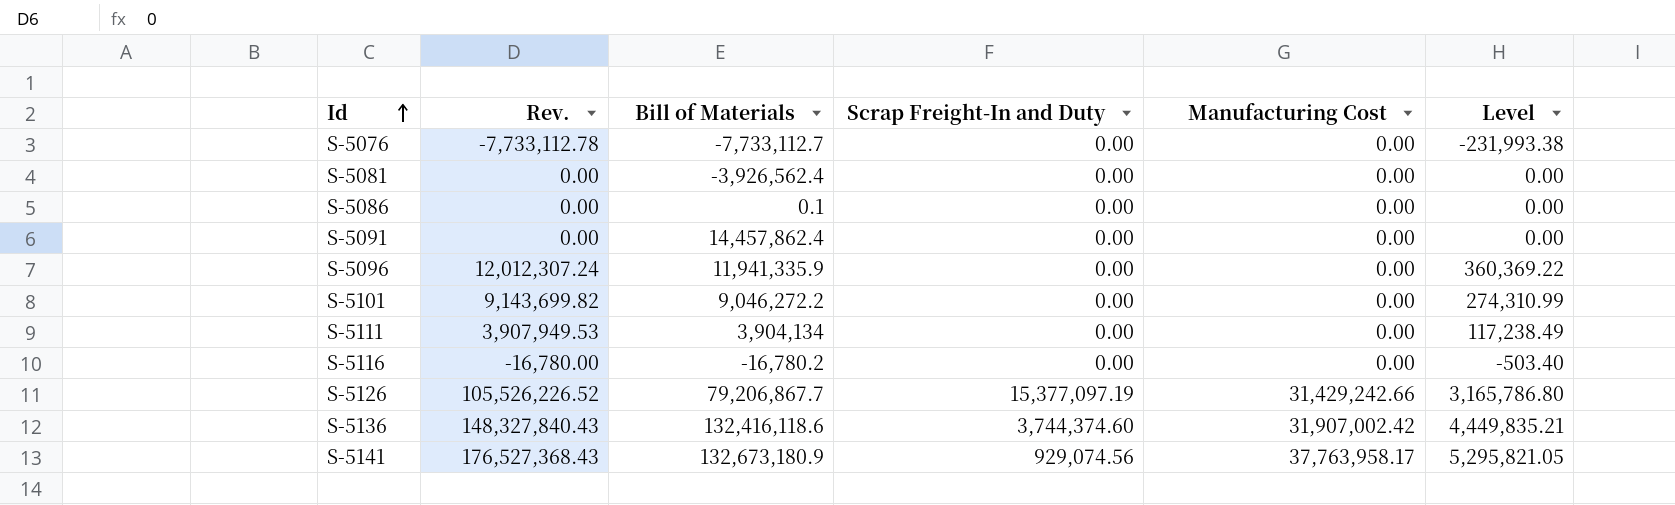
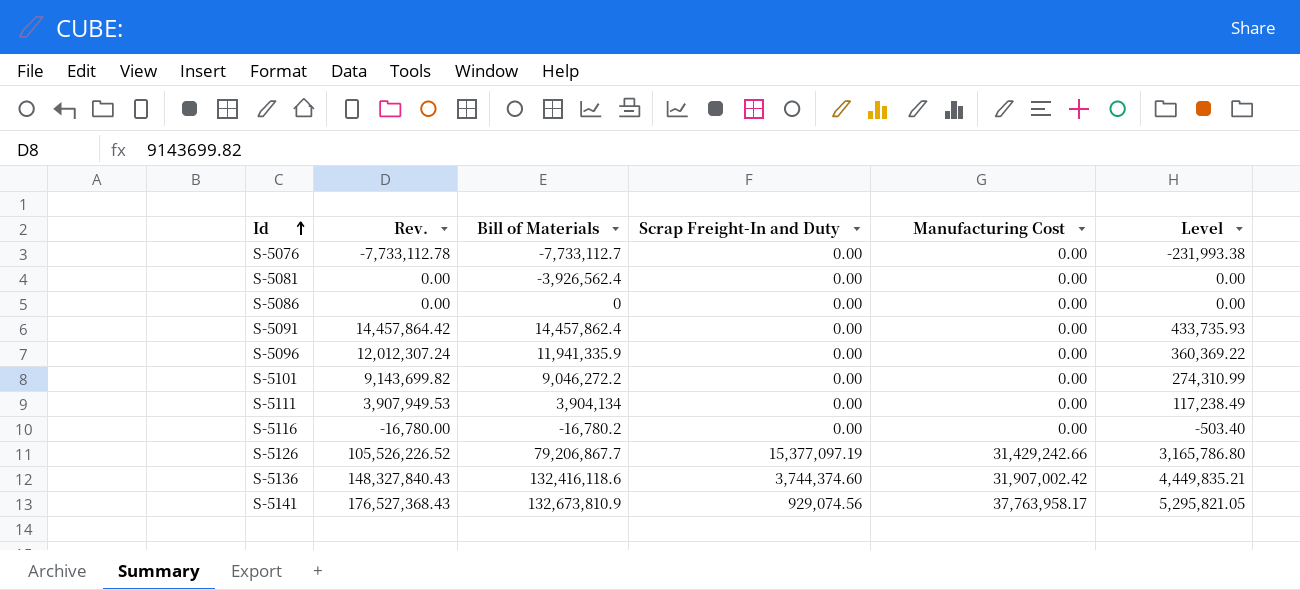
S-5086 | Bill of Materials: 0.1 -> 0
S-5091 | Rev.: 0.00 -> 14,457,864.42
S-5091 | Level: 0.00 -> 433,735.93
S-5141 | Bill of Materials: 132,673,180.9 -> 132,673,810.9

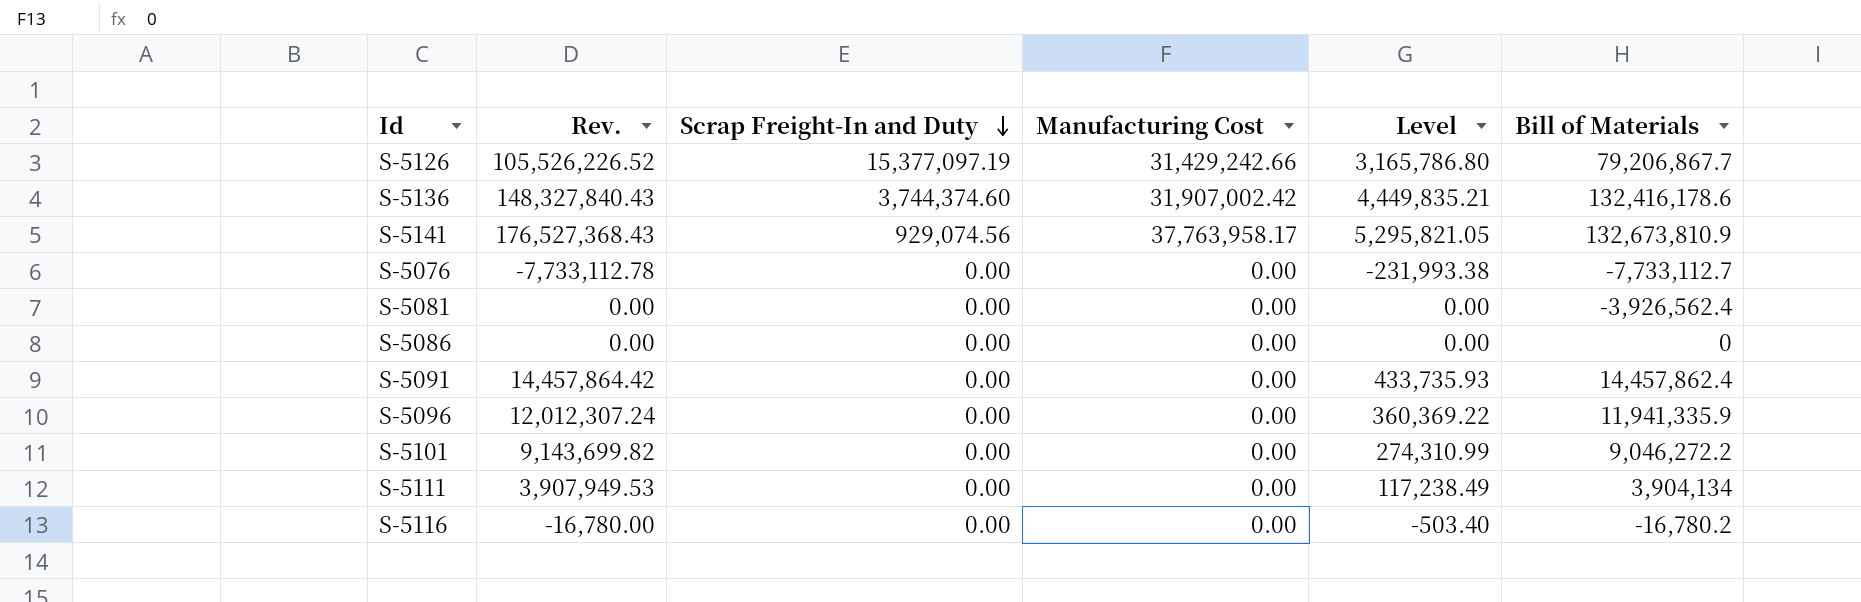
row order: Id ascending -> Scrap Freight-In and Duty descending
column Bill of Materials | position: 3 -> 6
S-5136 | Bill of Materials: 132,416,118.6 -> 132,416,178.6

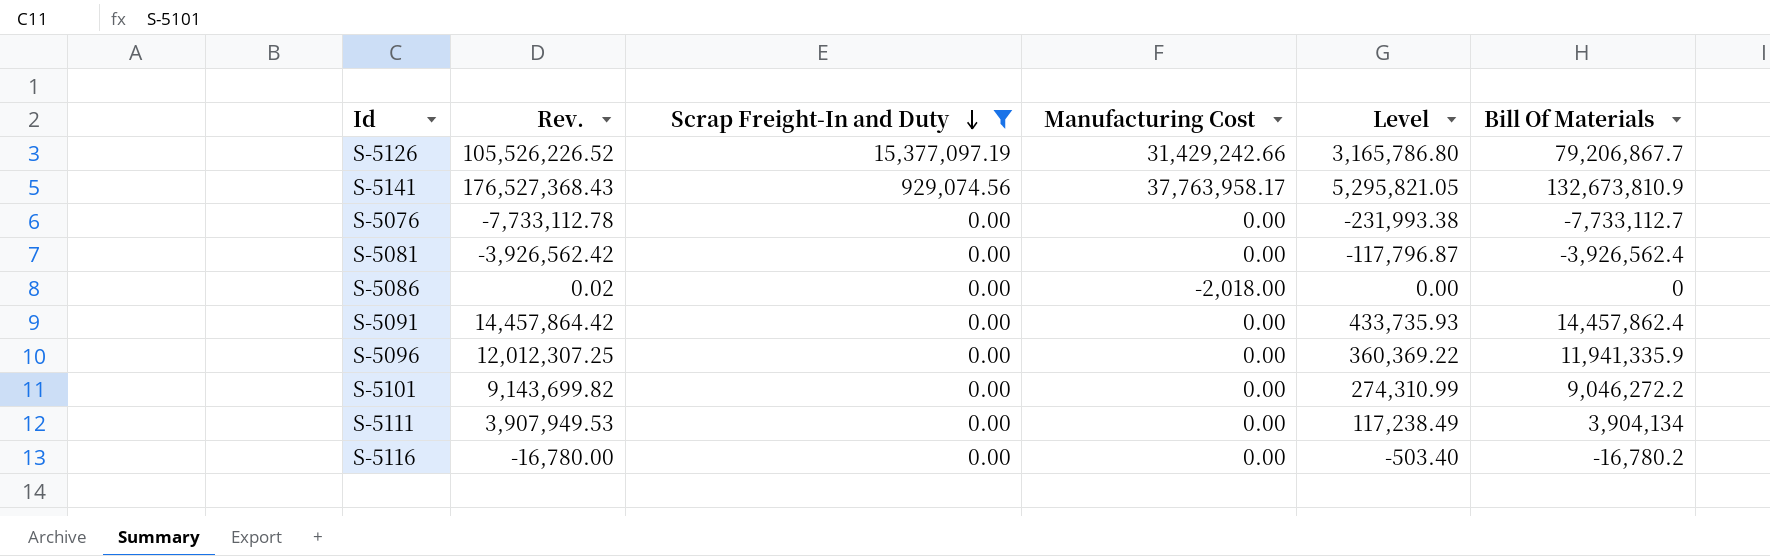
filter: none -> Scrap Freight-In and Duty != 3,744,374.60
column name: Bill of Materials -> Bill Of Materials
S-5081 | Rev.: 0.00 -> -3,926,562.42
S-5081 | Level: 0.00 -> -117,796.87
S-5086 | Rev.: 0.00 -> 0.02
S-5086 | Manufacturing Cost: 0.00 -> -2,018.00
S-5096 | Rev.: 12,012,307.24 -> 12,012,307.25

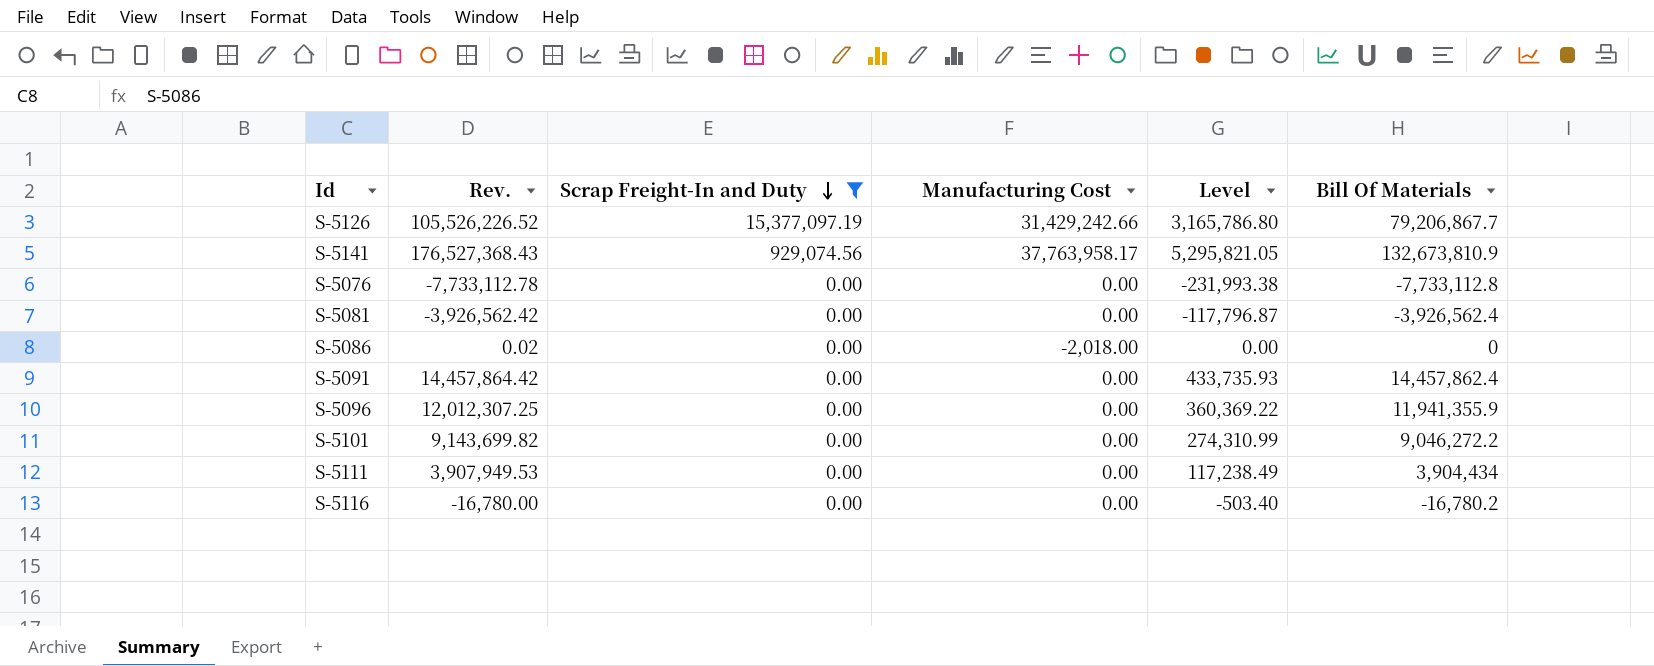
S-5076 | Bill Of Materials: -7,733,112.7 -> -7,733,112.8
S-5096 | Bill Of Materials: 11,941,335.9 -> 11,941,355.9
S-5111 | Bill Of Materials: 3,904,134 -> 3,904,434

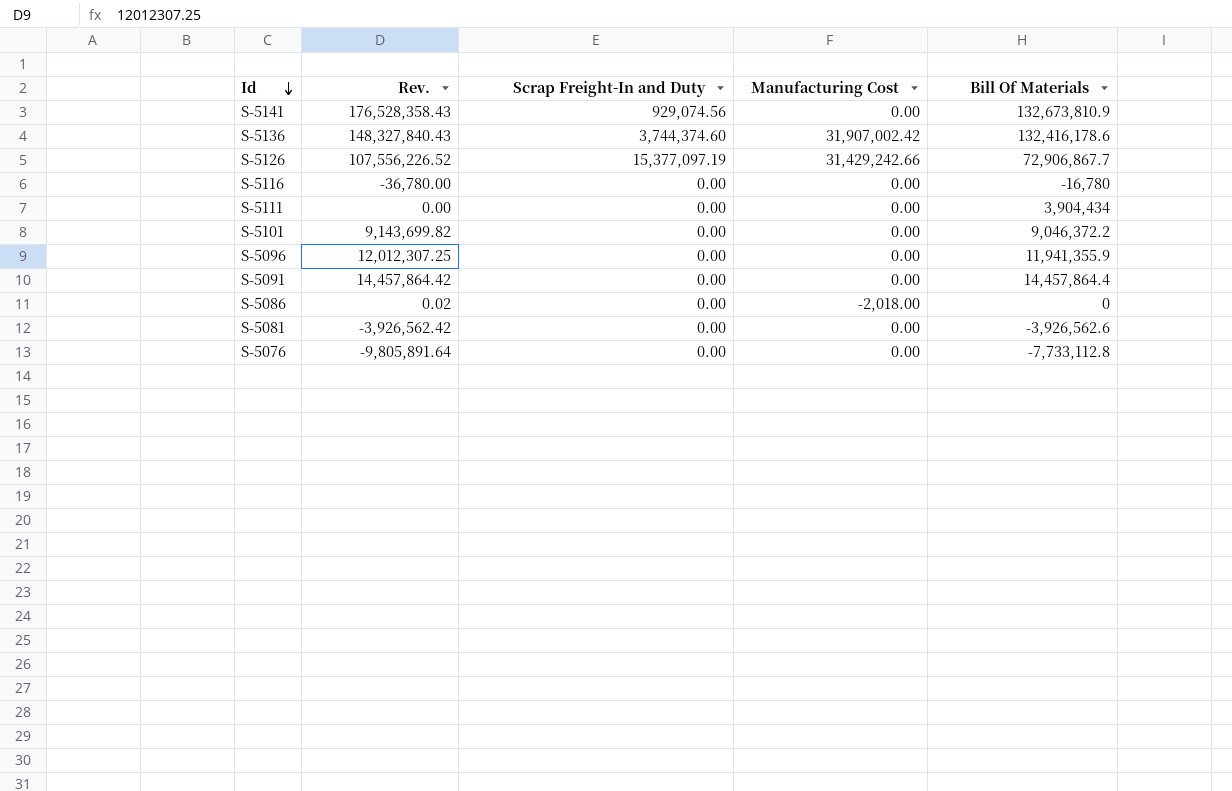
filter: Scrap Freight-In and Duty != 3,744,374.60 -> none
row order: Scrap Freight-In and Duty descending -> Id descending
column Level | formula: [Rev.] * 0.03 -> none
S-5141 | Rev.: 176,527,368.43 -> 176,528,358.43
S-5141 | Manufacturing Cost: 37,763,958.17 -> 0.00
S-5126 | Rev.: 105,526,226.52 -> 107,556,226.52
S-5126 | Bill Of Materials: 79,206,867.7 -> 72,906,867.7
S-5116 | Rev.: -16,780.00 -> -36,780.00
S-5116 | Bill Of Materials: -16,780.2 -> -16,780
S-5111 | Rev.: 3,907,949.53 -> 0.00
S-5101 | Bill Of Materials: 9,046,272.2 -> 9,046,372.2
S-5091 | Bill Of Materials: 14,457,862.4 -> 14,457,864.4
S-5081 | Bill Of Materials: -3,926,562.4 -> -3,926,562.6
S-5076 | Rev.: -7,733,112.78 -> -9,805,891.64

